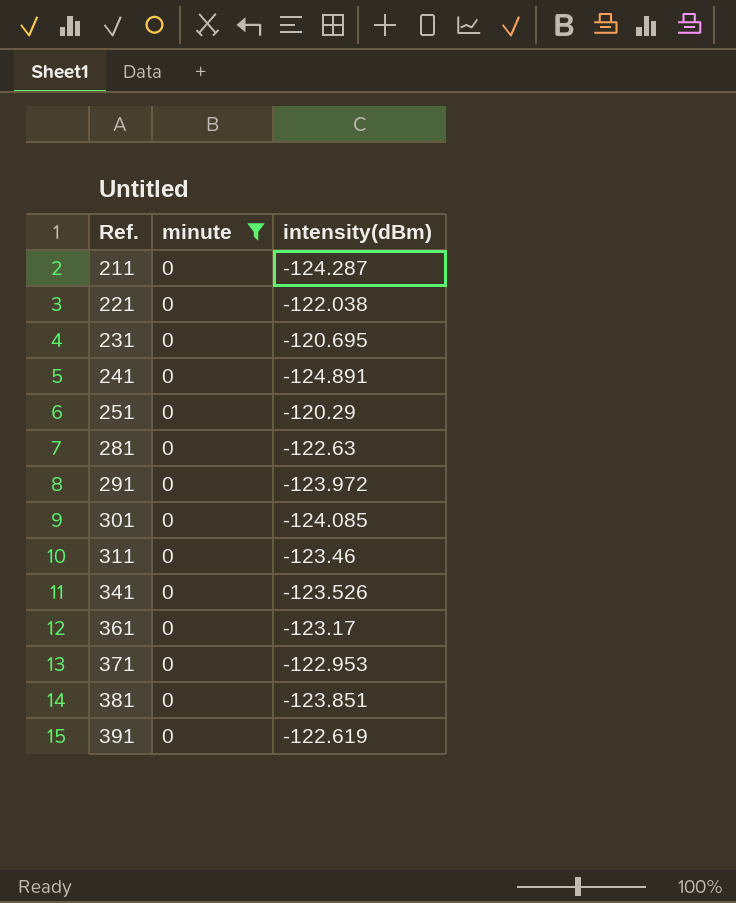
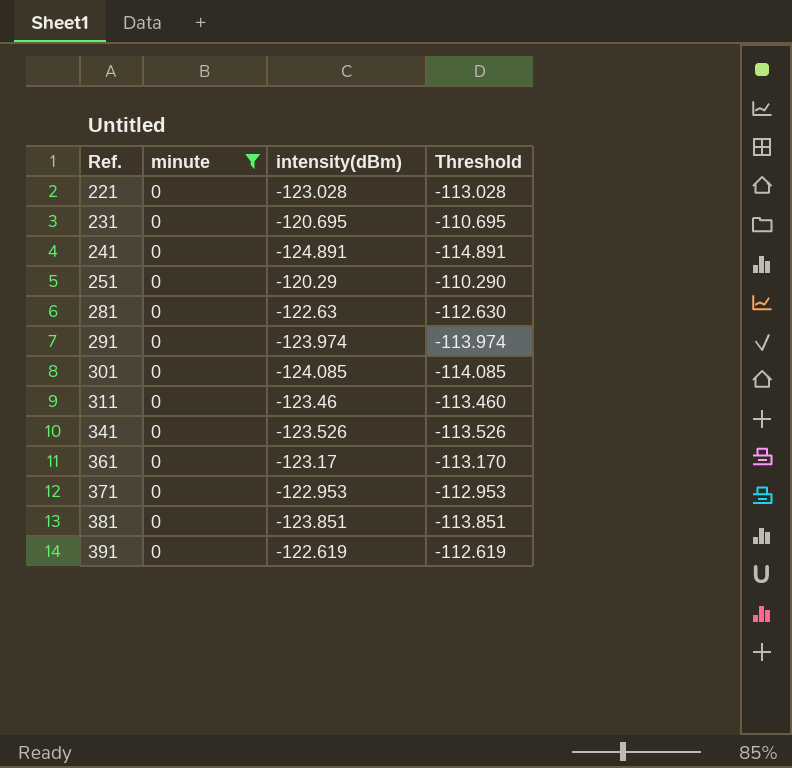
column Threshold | formula: none -> [intensity(dBm)] + 10
row 211: 0 | -124.287 -> none
221 | intensity(dBm): -122.038 -> -123.028
291 | intensity(dBm): -123.972 -> -123.974

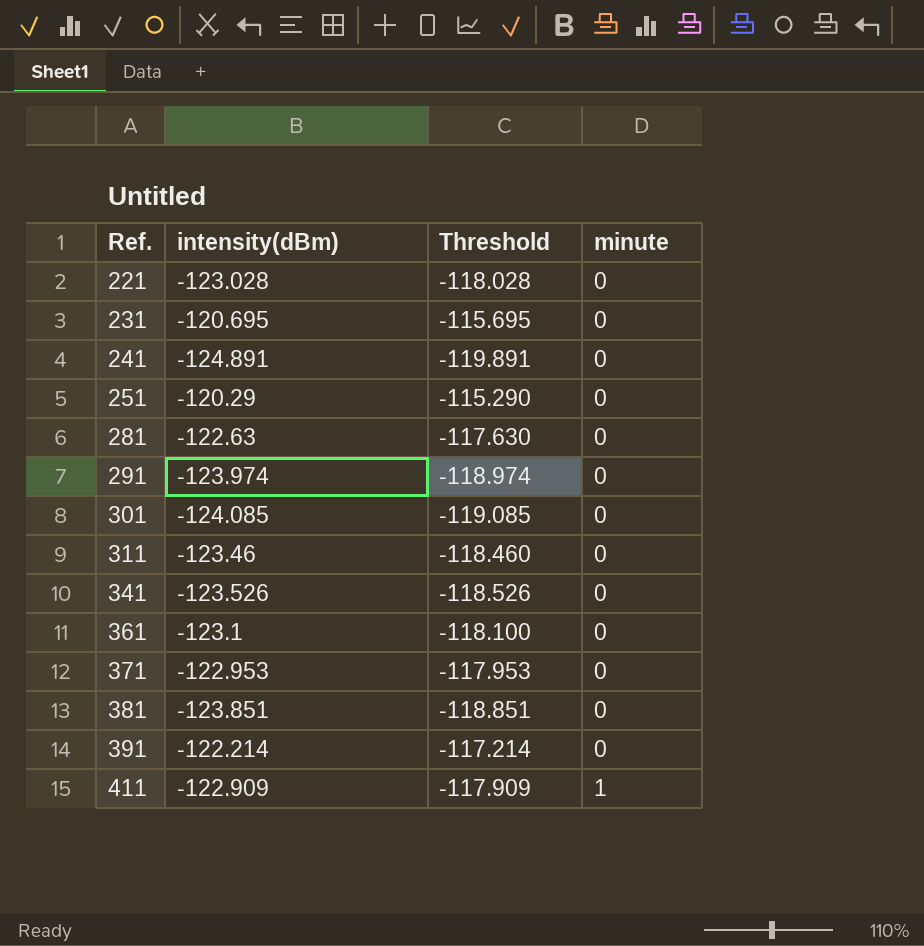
filter: minute = 0 -> none
column Threshold | formula: [intensity(dBm)] + 10 -> [intensity(dBm)] + 5
column minute | position: 2 -> 4
361 | intensity(dBm): -123.17 -> -123.1
391 | intensity(dBm): -122.619 -> -122.214

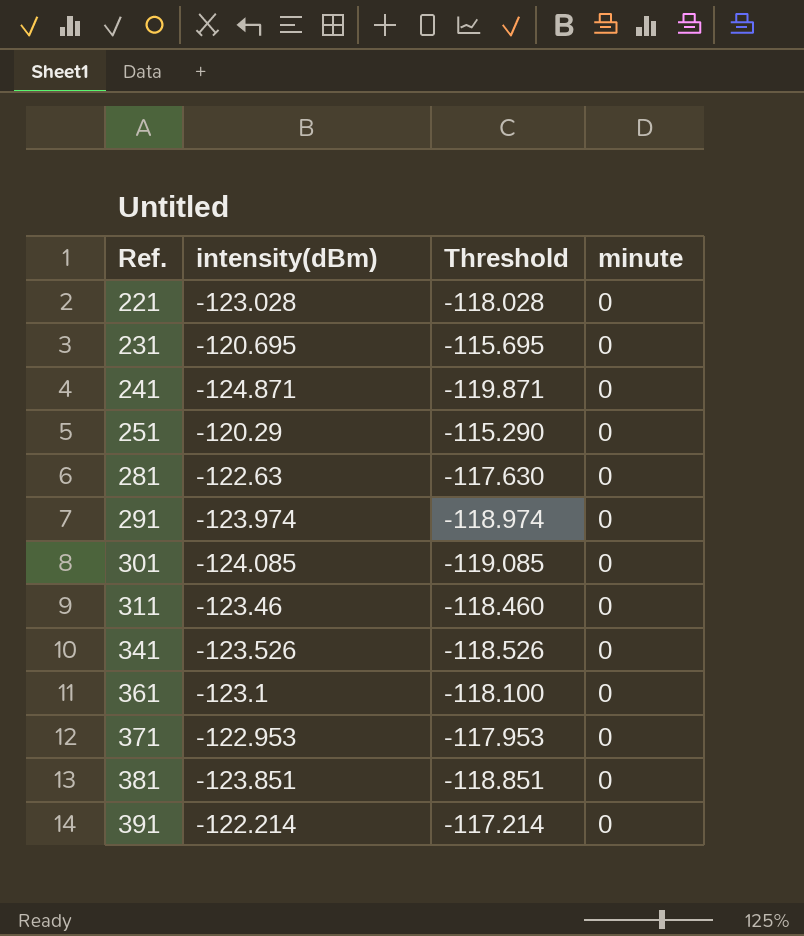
row 411: -122.909 | -117.909 | 1 -> none
241 | intensity(dBm): -124.891 -> -124.871
241 | Threshold: -119.891 -> -119.871

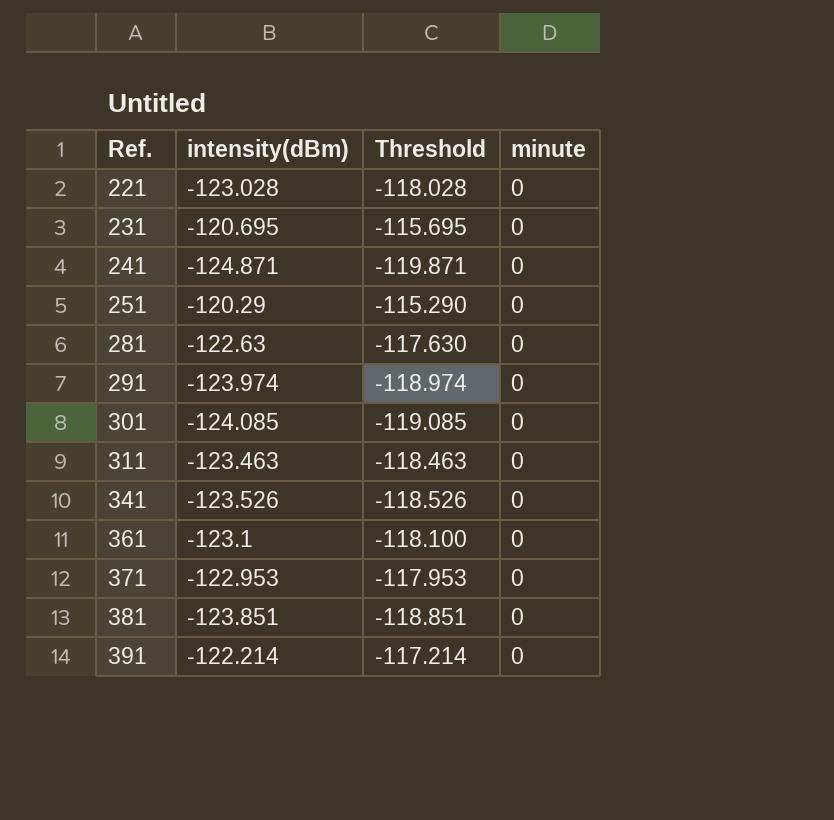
311 | intensity(dBm): -123.46 -> -123.463
311 | Threshold: -118.460 -> -118.463

